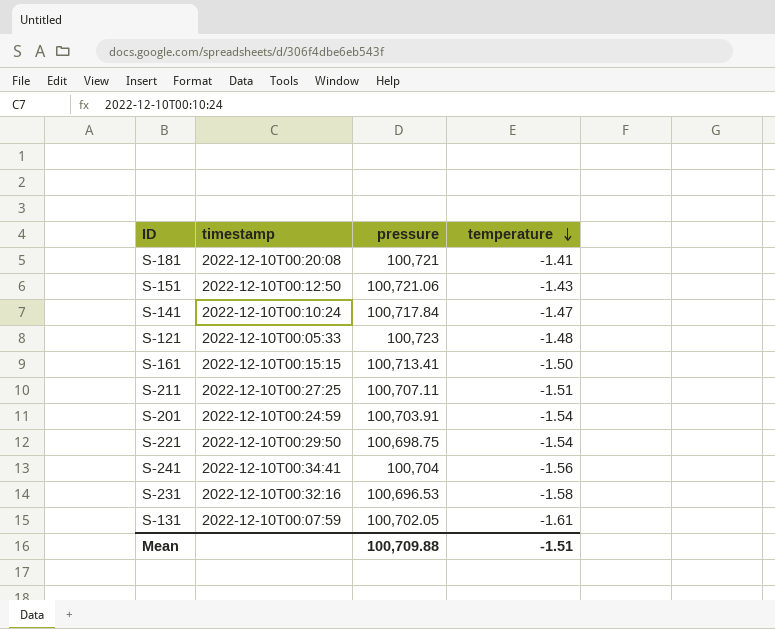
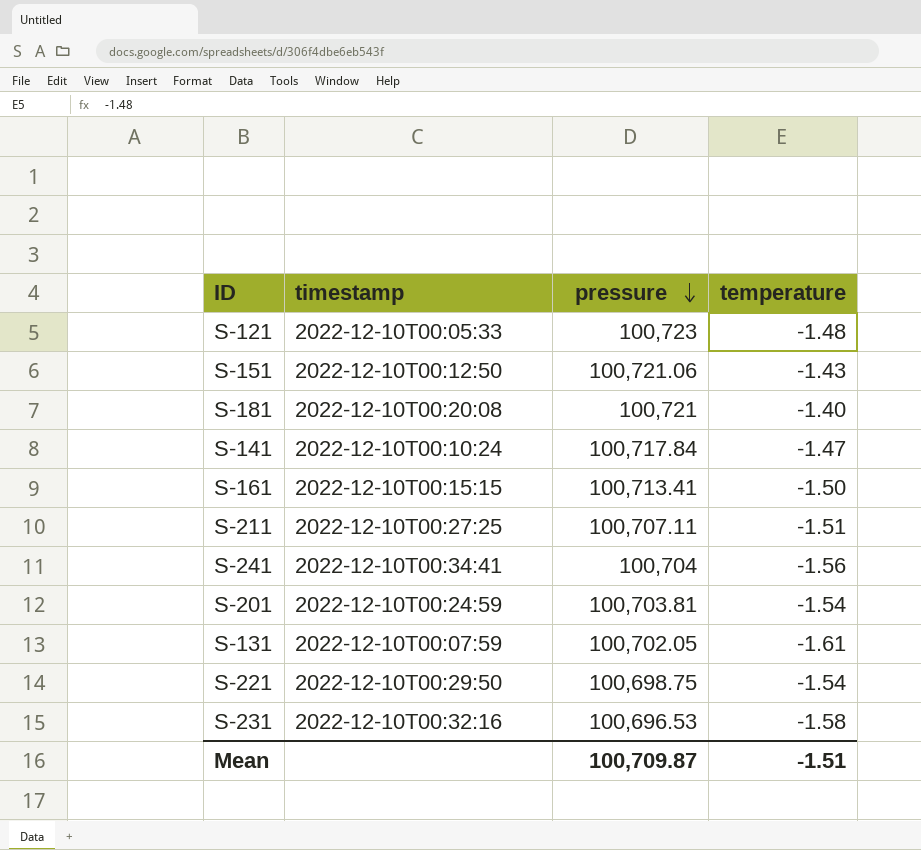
row order: temperature descending -> pressure descending
S-181 | temperature: -1.41 -> -1.40
S-201 | pressure: 100,703.91 -> 100,703.81
Mean | pressure: 100,709.88 -> 100,709.87

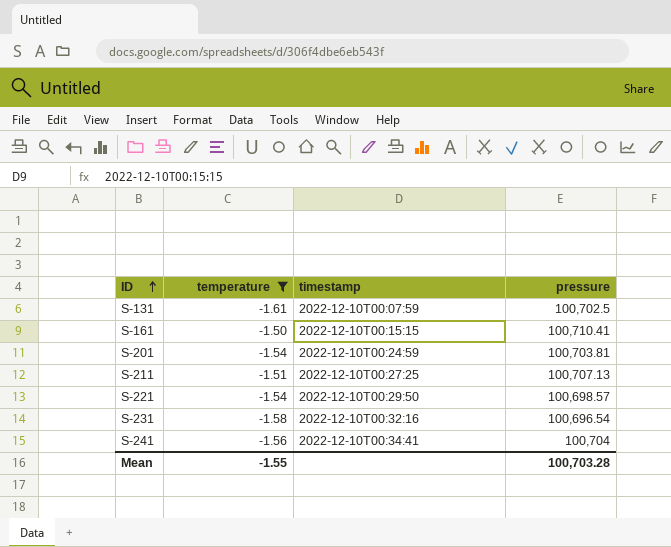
filter: none -> temperature <= -1.50
row order: pressure descending -> ID ascending
column temperature | position: 4 -> 2
S-131 | pressure: 100,702.05 -> 100,702.5
S-161 | pressure: 100,713.41 -> 100,710.41
S-211 | pressure: 100,707.11 -> 100,707.13
S-221 | pressure: 100,698.75 -> 100,698.57
S-231 | pressure: 100,696.53 -> 100,696.54
Mean | temperature: -1.51 -> -1.55
Mean | pressure: 100,709.87 -> 100,703.28

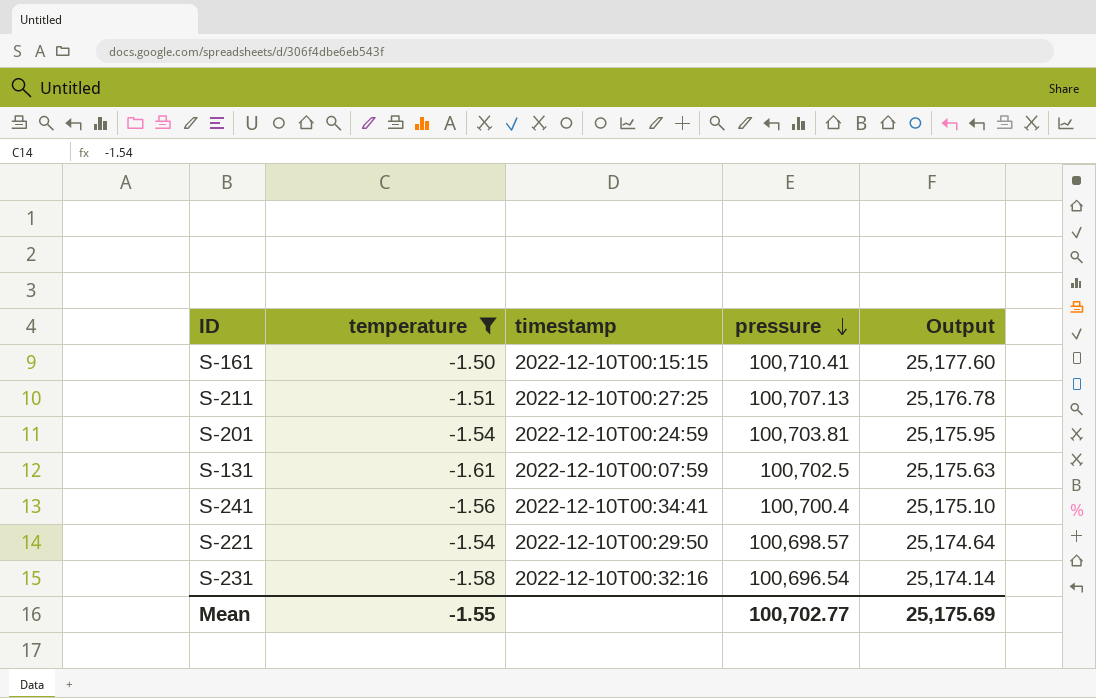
row order: ID ascending -> pressure descending
column Output | formula: none -> [pressure] * 0.25
S-241 | pressure: 100,704 -> 100,700.4
Mean | pressure: 100,703.28 -> 100,702.77

